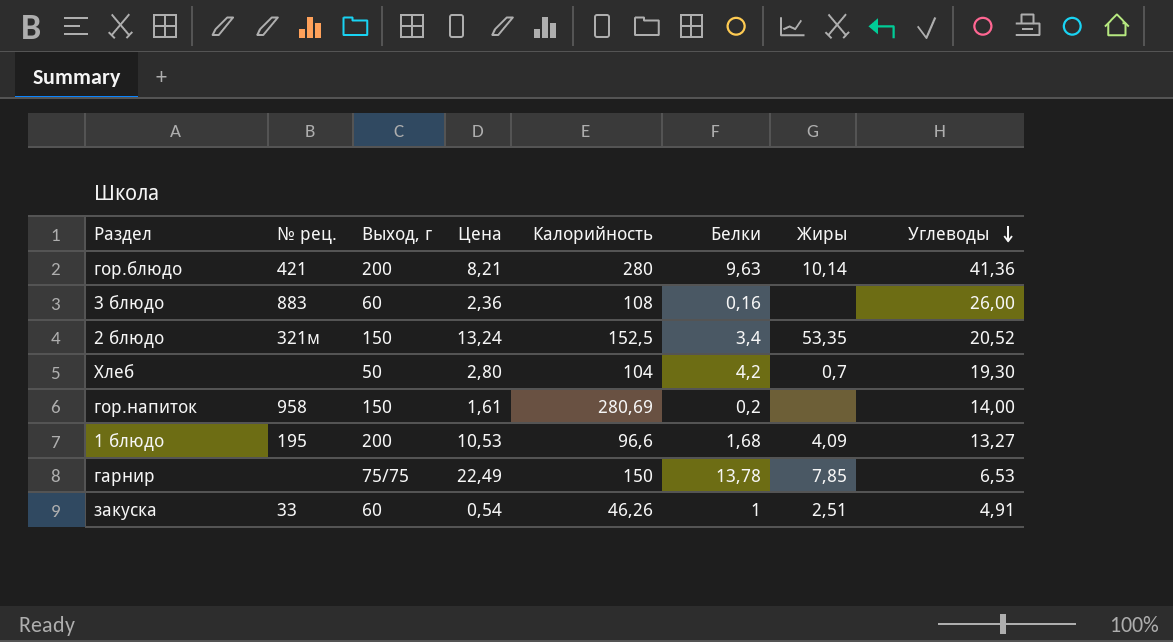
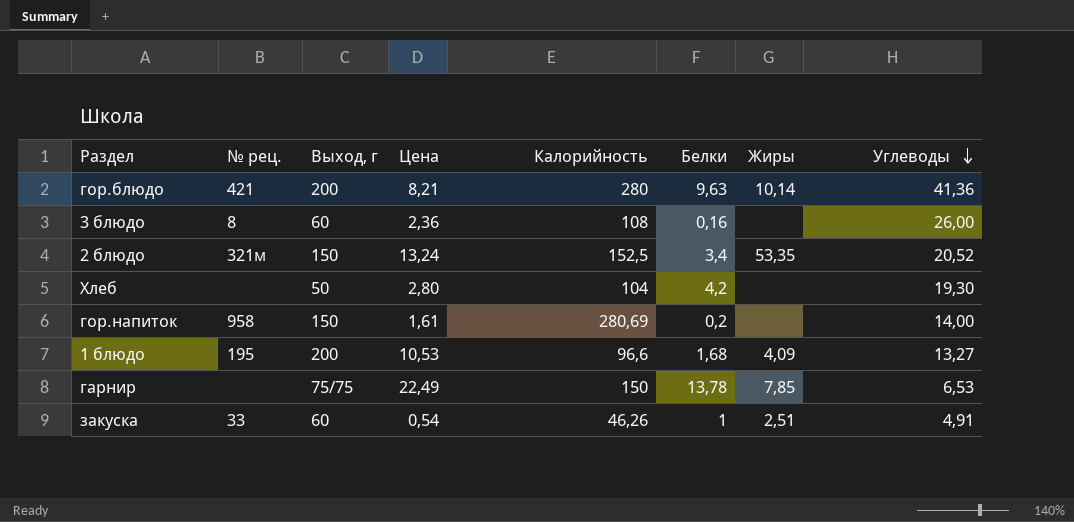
3 блюдо | № рец.: 883 -> 8
Хлеб | Жиры: 0,7 -> none

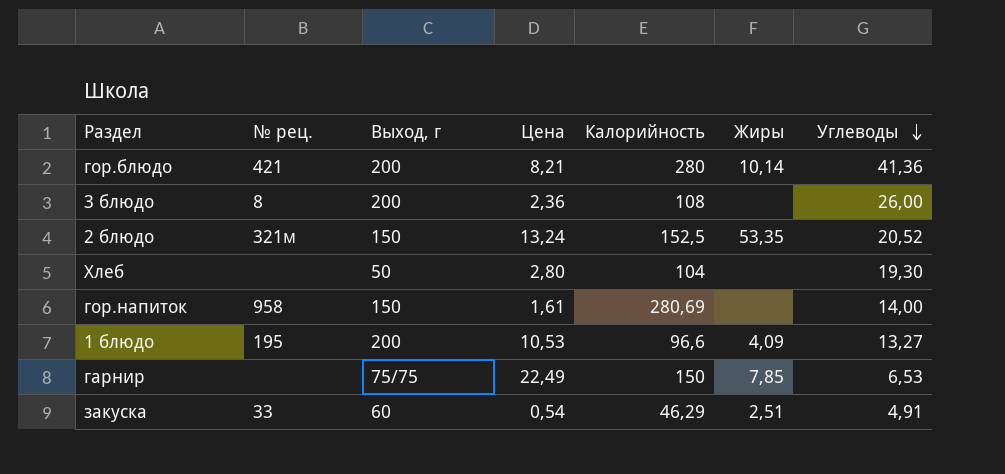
column Белки | position: 6 -> none
3 блюдо | Выход, г: 60 -> 200
закуска | Калорийность: 46,26 -> 46,29

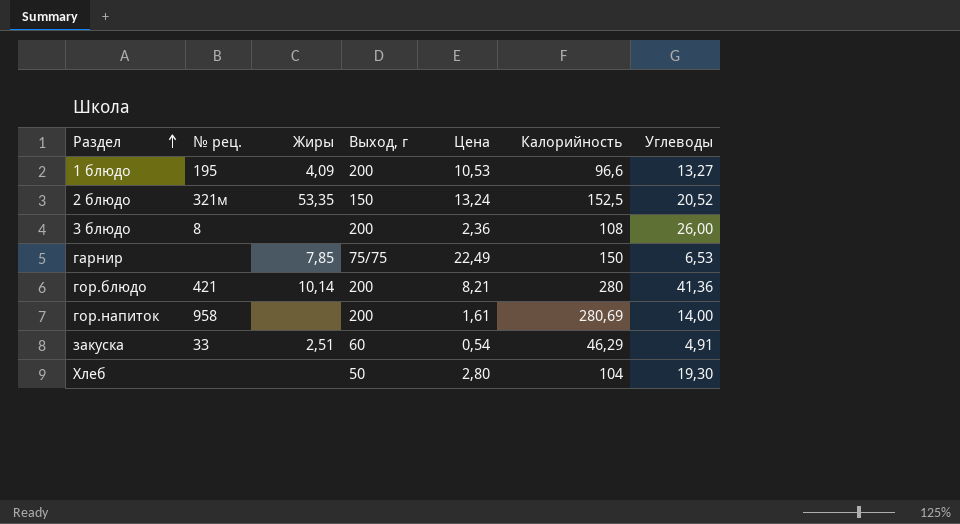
row order: Углеводы descending -> Раздел ascending
column Жиры | position: 6 -> 3
гор.напиток | Выход, г: 150 -> 200

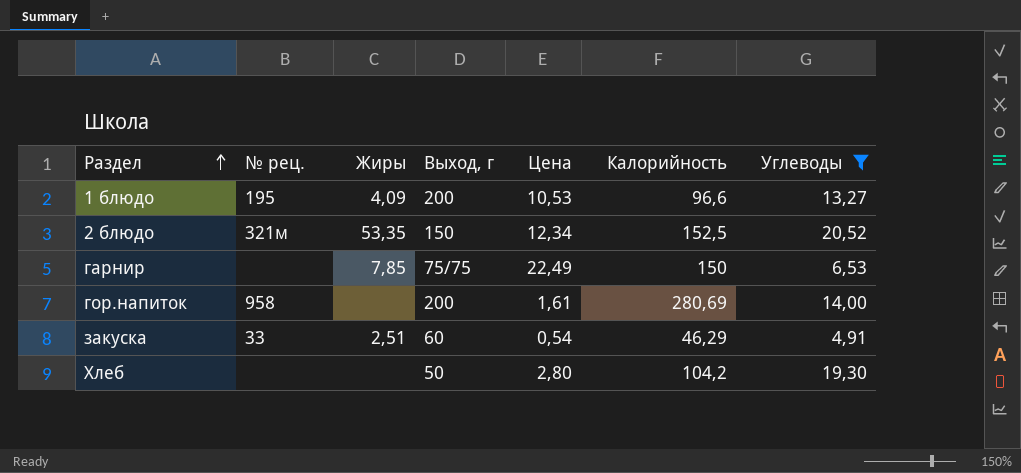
filter: none -> Углеводы <= 20,52
2 блюдо | Цена: 13,24 -> 12,34
Хлеб | Калорийность: 104 -> 104,2

